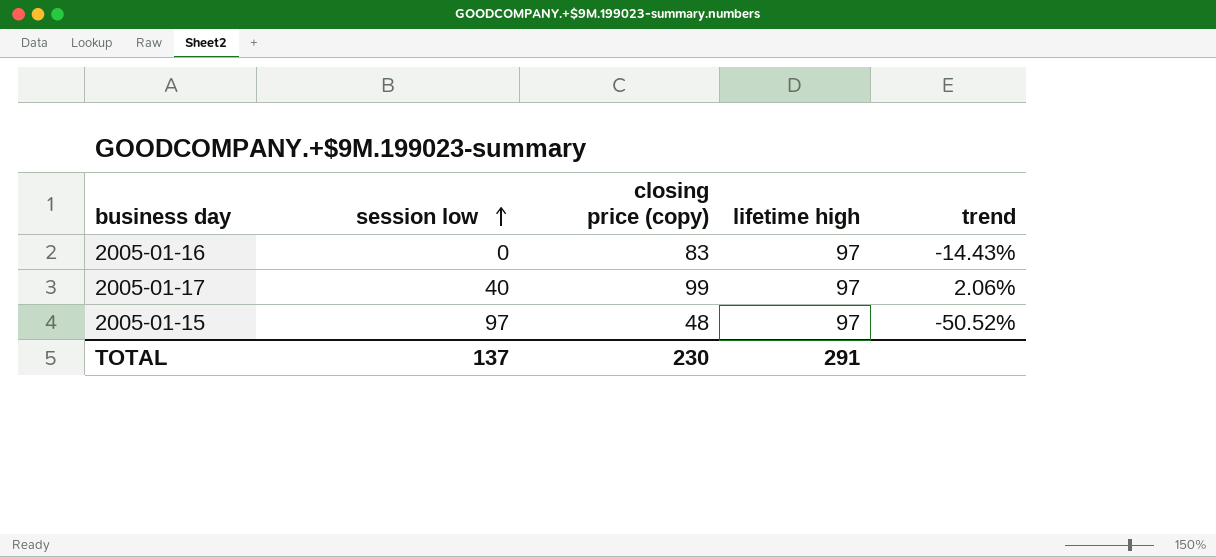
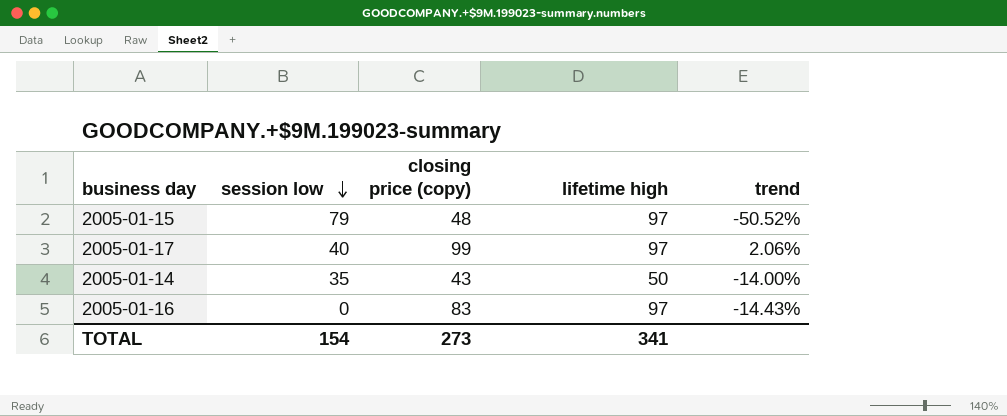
row order: session low ascending -> session low descending
2005-01-15 | session low: 97 -> 79
row 2005-01-14: none -> 35 | 43 | 50 | -14.00%
TOTAL | session low: 137 -> 154
TOTAL | closing price (copy): 230 -> 273
TOTAL | lifetime high: 291 -> 341

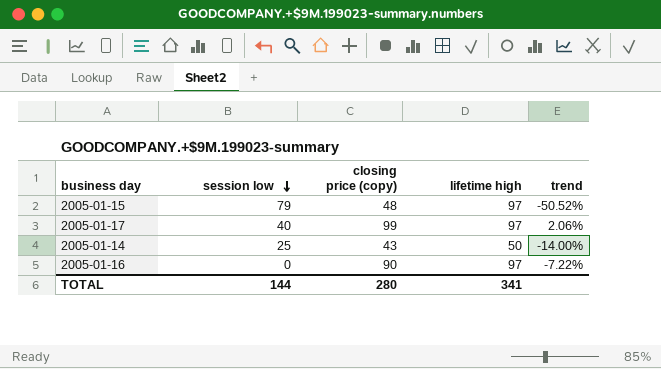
2005-01-14 | session low: 35 -> 25
2005-01-16 | closing price (copy): 83 -> 90
2005-01-16 | trend: -14.43% -> -7.22%
TOTAL | session low: 154 -> 144
TOTAL | closing price (copy): 273 -> 280

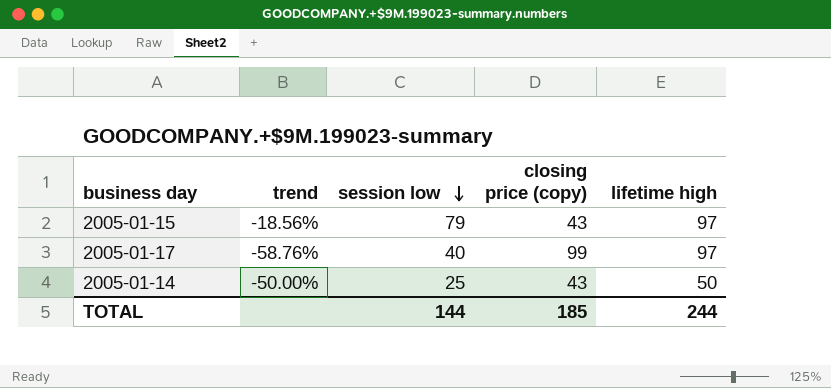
column trend | formula: ([closing price (copy)] - [lifetime high]) / [lifetime high] -> ([session low] - [lifetime high]) / [lifetime high]
column trend | position: 5 -> 2
row 2005-01-16: 0 | 90 | 97 | -7.22% -> none
2005-01-15 | closing price (copy): 48 -> 43
TOTAL | closing price (copy): 280 -> 185
TOTAL | lifetime high: 341 -> 244

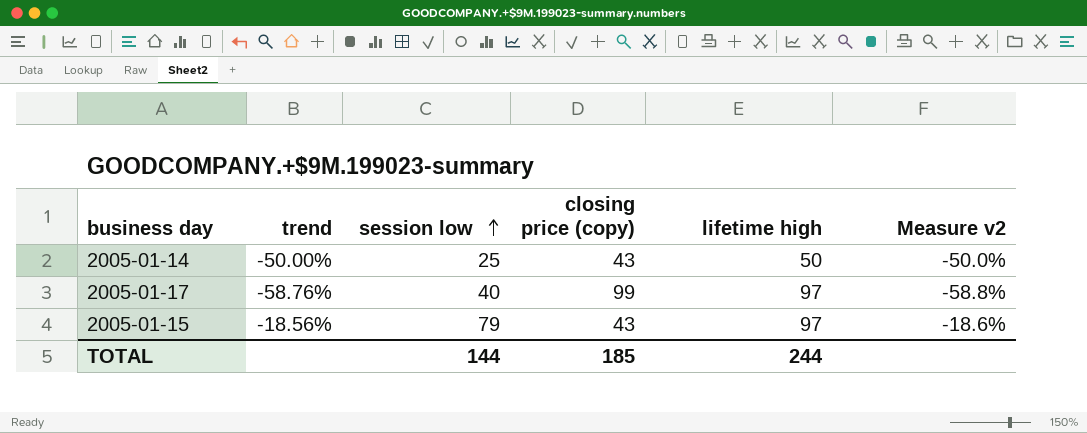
row order: session low descending -> session low ascending
column Measure v2 | formula: none -> ([session low] - [lifetime high]) / [lifetime high]

